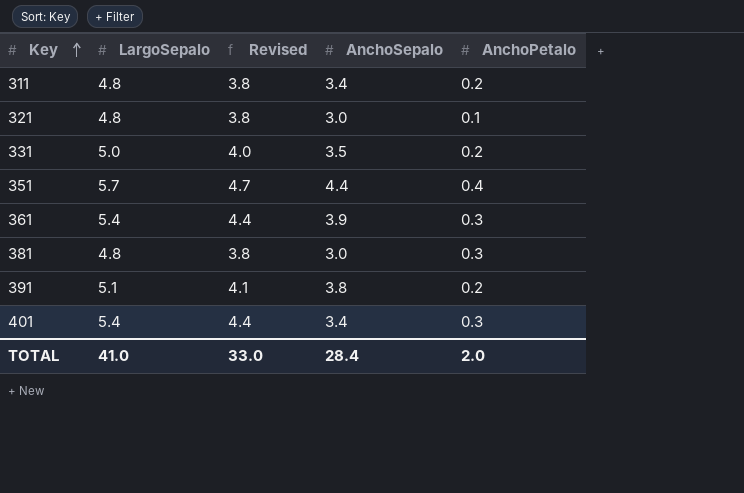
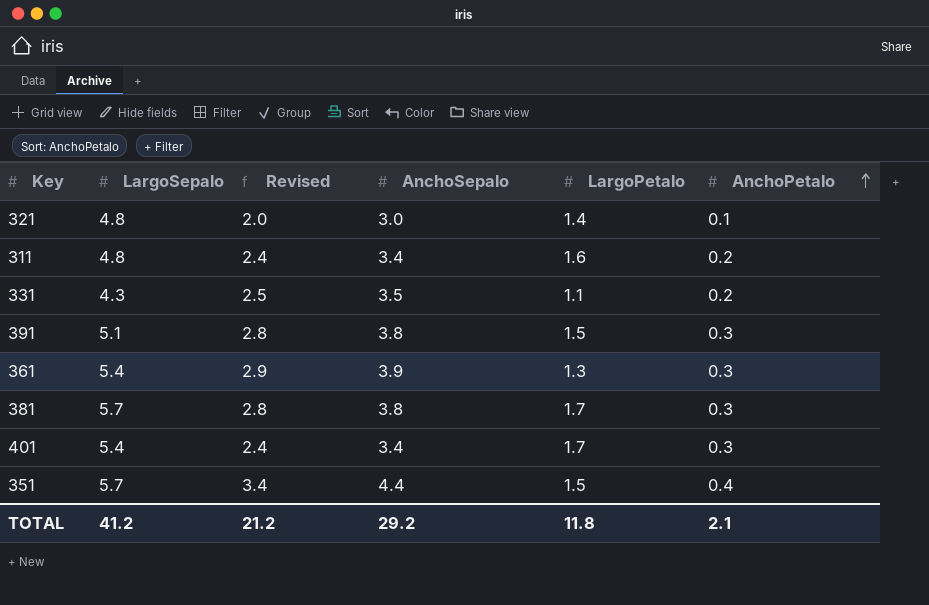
row order: Key ascending -> AnchoPetalo ascending
column Revised | formula: [LargoSepalo] - 1 -> [AnchoSepalo] - 1
column LargoPetalo | position: none -> 5
331 | LargoSepalo: 5.0 -> 4.3
391 | AnchoPetalo: 0.2 -> 0.3
381 | LargoSepalo: 4.8 -> 5.7
381 | AnchoSepalo: 3.0 -> 3.8
TOTAL | LargoSepalo: 41.0 -> 41.2
TOTAL | Revised: 33.0 -> 21.2
TOTAL | AnchoSepalo: 28.4 -> 29.2
TOTAL | AnchoPetalo: 2.0 -> 2.1

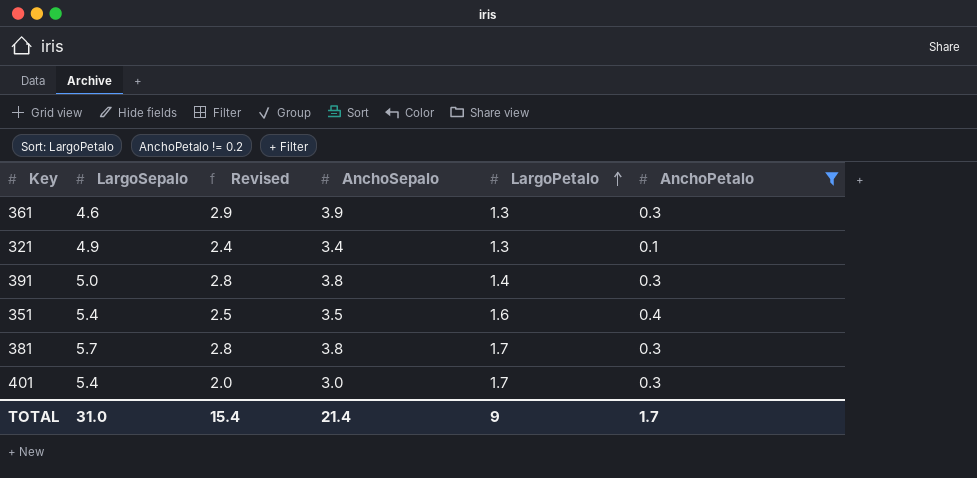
filter: none -> AnchoPetalo != 0.2
row order: AnchoPetalo ascending -> LargoPetalo ascending
361 | LargoSepalo: 5.4 -> 4.6
321 | LargoSepalo: 4.8 -> 4.9
321 | Revised: 2.0 -> 2.4
321 | AnchoSepalo: 3.0 -> 3.4
321 | LargoPetalo: 1.4 -> 1.3
391 | LargoSepalo: 5.1 -> 5.0
391 | LargoPetalo: 1.5 -> 1.4
351 | LargoSepalo: 5.7 -> 5.4
351 | Revised: 3.4 -> 2.5
351 | AnchoSepalo: 4.4 -> 3.5
351 | LargoPetalo: 1.5 -> 1.6
401 | Revised: 2.4 -> 2.0
401 | AnchoSepalo: 3.4 -> 3.0
TOTAL | LargoSepalo: 41.2 -> 31.0
TOTAL | Revised: 21.2 -> 15.4
TOTAL | AnchoSepalo: 29.2 -> 21.4
TOTAL | LargoPetalo: 11.8 -> 9
TOTAL | AnchoPetalo: 2.1 -> 1.7

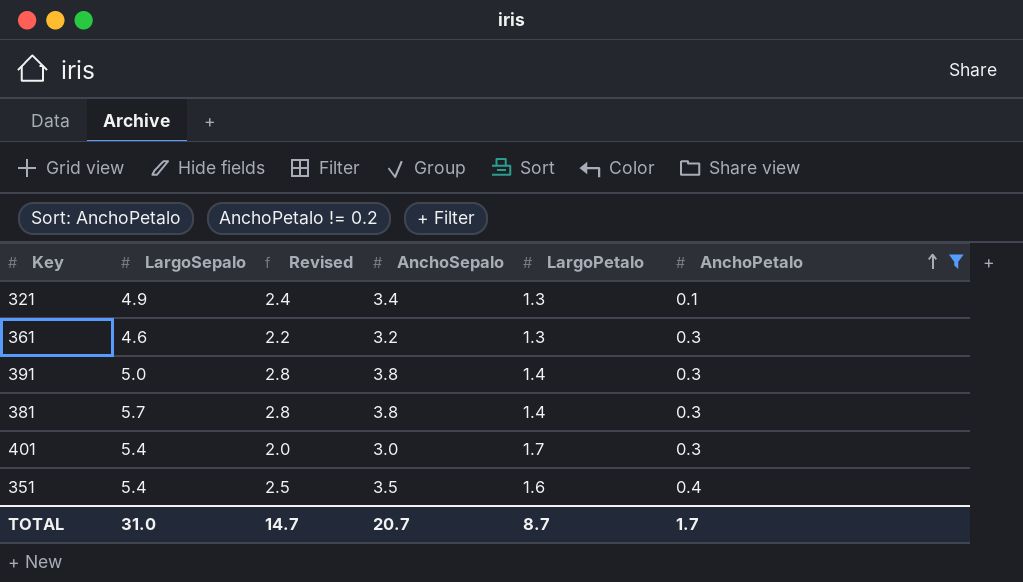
row order: LargoPetalo ascending -> AnchoPetalo ascending
361 | Revised: 2.9 -> 2.2
361 | AnchoSepalo: 3.9 -> 3.2
381 | LargoPetalo: 1.7 -> 1.4
TOTAL | Revised: 15.4 -> 14.7
TOTAL | AnchoSepalo: 21.4 -> 20.7
TOTAL | LargoPetalo: 9 -> 8.7

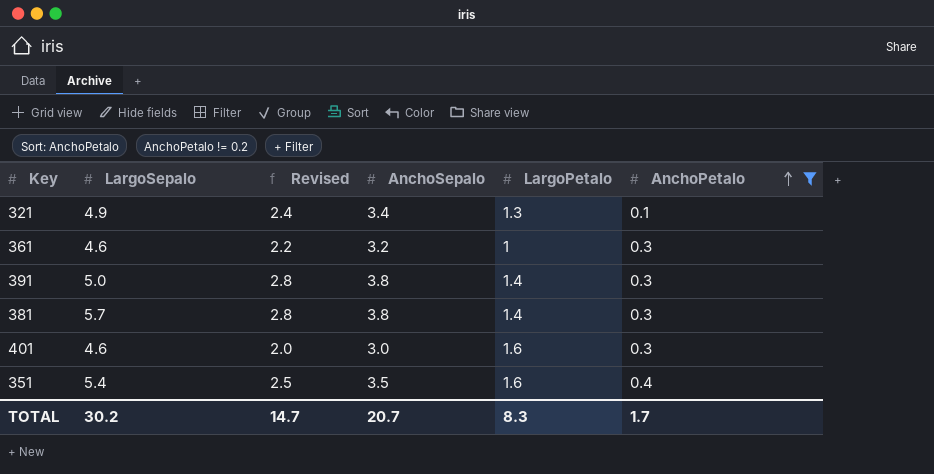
361 | LargoPetalo: 1.3 -> 1
401 | LargoSepalo: 5.4 -> 4.6
401 | LargoPetalo: 1.7 -> 1.6
TOTAL | LargoSepalo: 31.0 -> 30.2
TOTAL | LargoPetalo: 8.7 -> 8.3

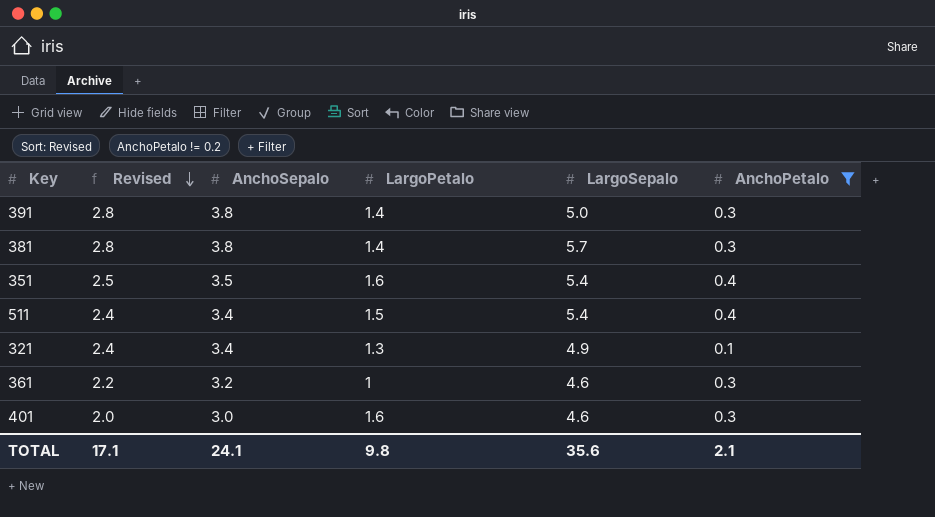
row order: AnchoPetalo ascending -> Revised descending
column LargoSepalo | position: 2 -> 5
row 511: none -> 2.4 | 3.4 | 1.5 | 5.4 | 0.4
TOTAL | Revised: 14.7 -> 17.1
TOTAL | AnchoSepalo: 20.7 -> 24.1
TOTAL | LargoPetalo: 8.3 -> 9.8
TOTAL | LargoSepalo: 30.2 -> 35.6
TOTAL | AnchoPetalo: 1.7 -> 2.1

